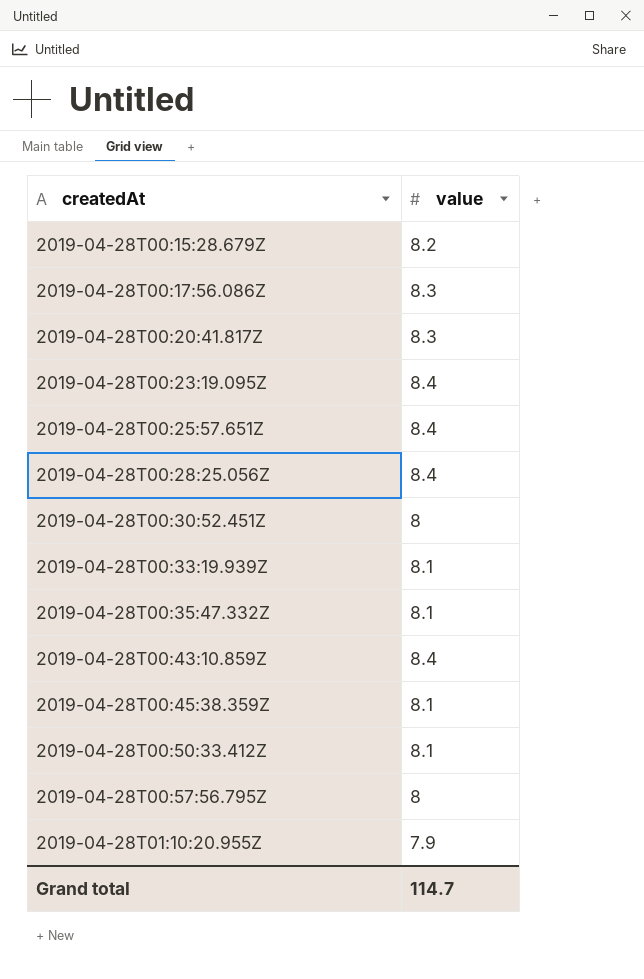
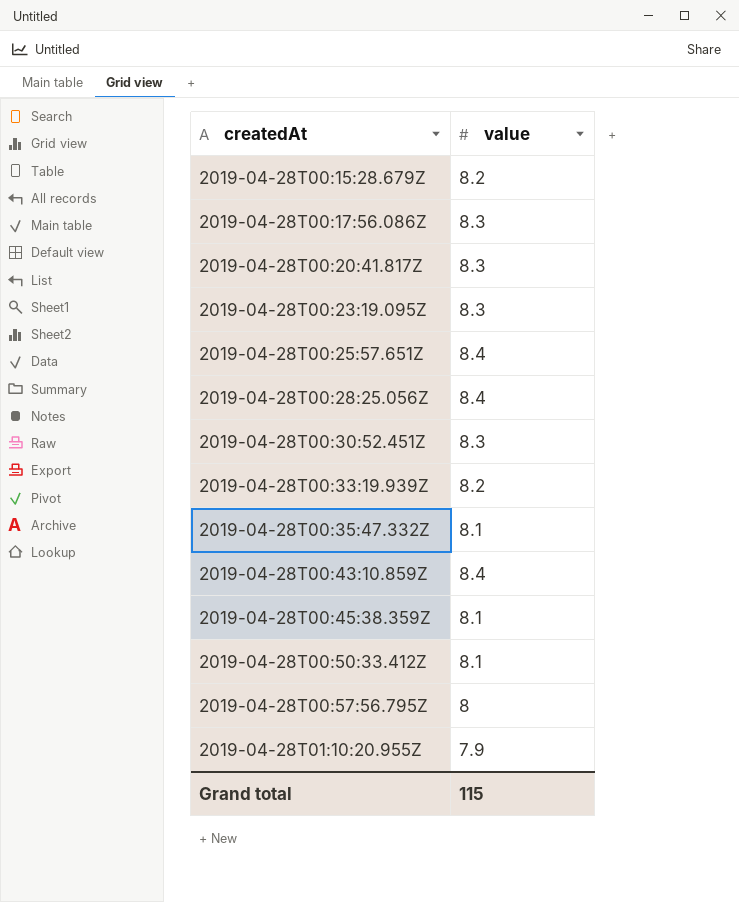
2019-04-28T00:23:19.095Z | value: 8.4 -> 8.3
2019-04-28T00:30:52.451Z | value: 8 -> 8.3
2019-04-28T00:33:19.939Z | value: 8.1 -> 8.2
Grand total | value: 114.7 -> 115

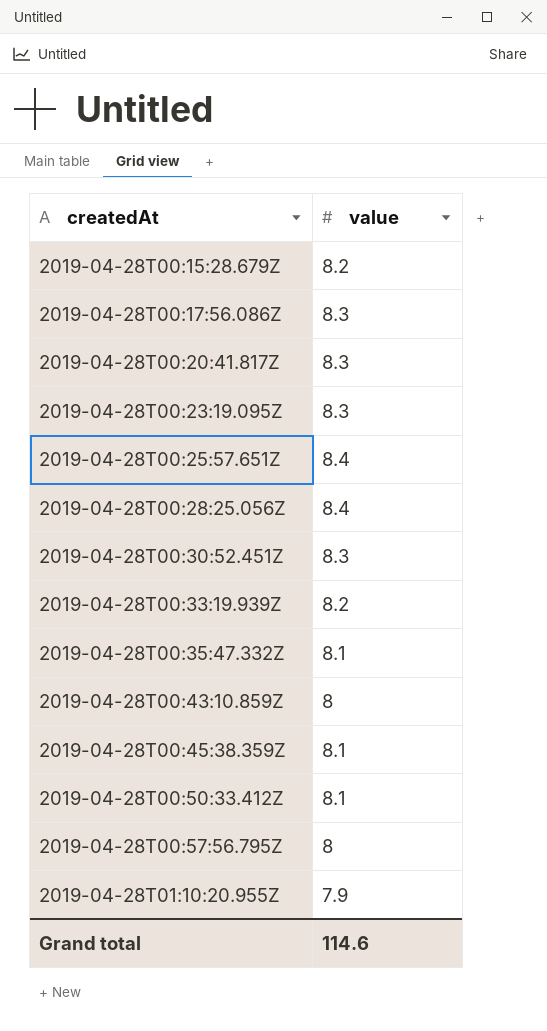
2019-04-28T00:43:10.859Z | value: 8.4 -> 8
Grand total | value: 115 -> 114.6

